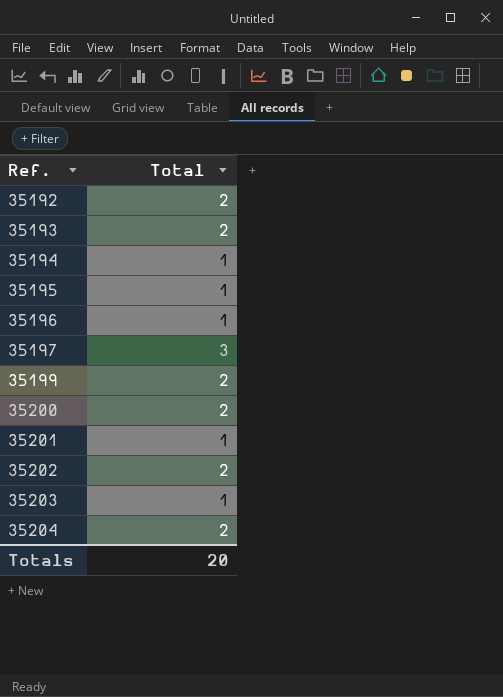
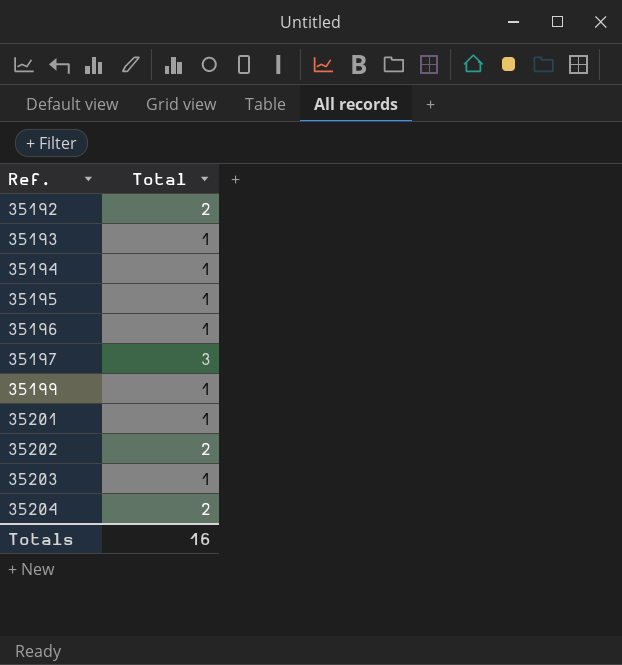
row 35200: 2 -> none
35193 | Total: 2 -> 1
35199 | Total: 2 -> 1
Totals | Total: 20 -> 16

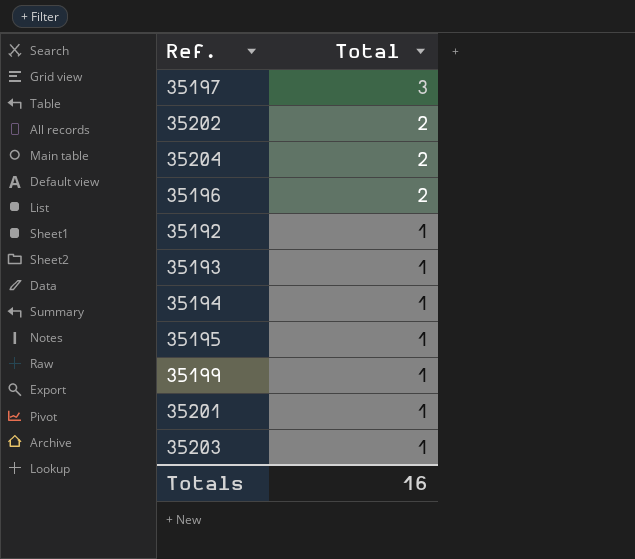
row order: Ref. ascending -> Total descending
35196 | Total: 1 -> 2
35192 | Total: 2 -> 1

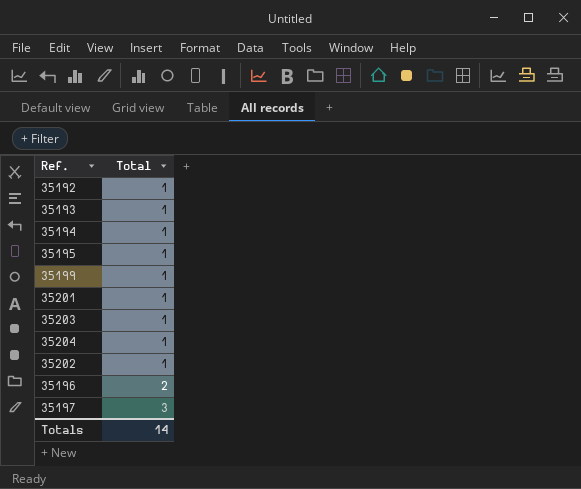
row order: Total descending -> Total ascending
35204 | Total: 2 -> 1
35202 | Total: 2 -> 1
Totals | Total: 16 -> 14

